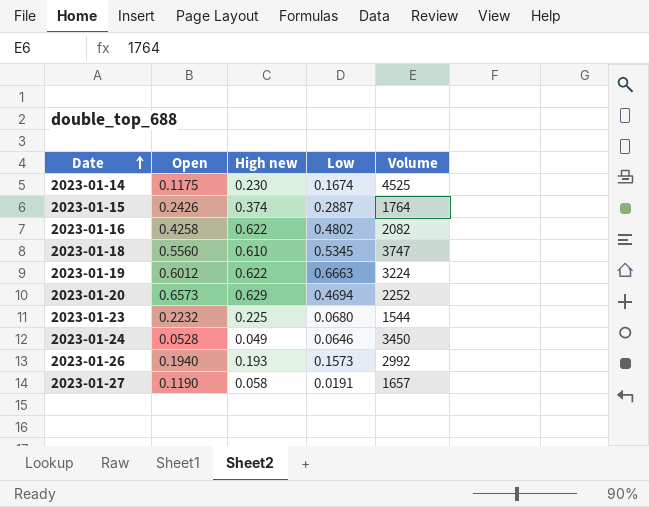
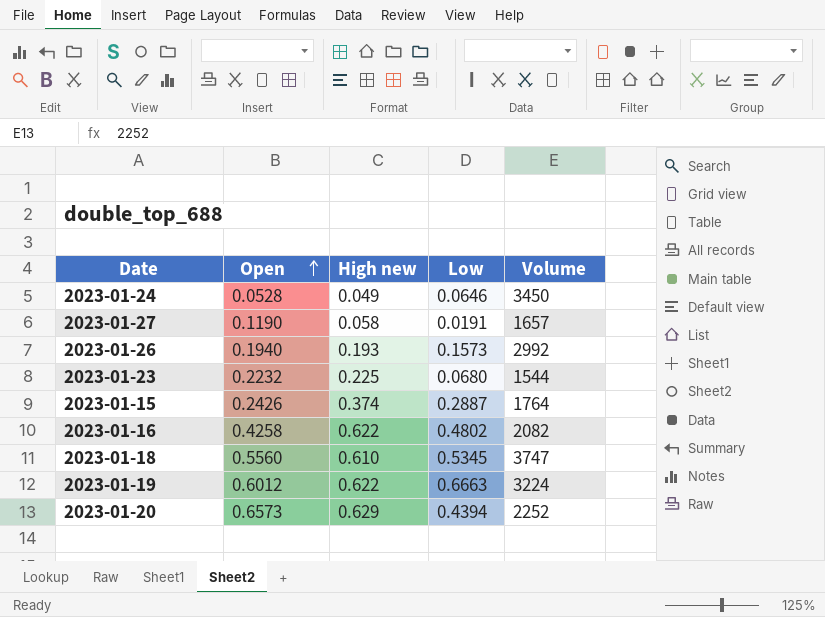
row order: Date ascending -> Open ascending
row 2023-01-14: 0.1175 | 0.230 | 0.1674 | 4525 -> none
2023-01-20 | Low: 0.4694 -> 0.4394

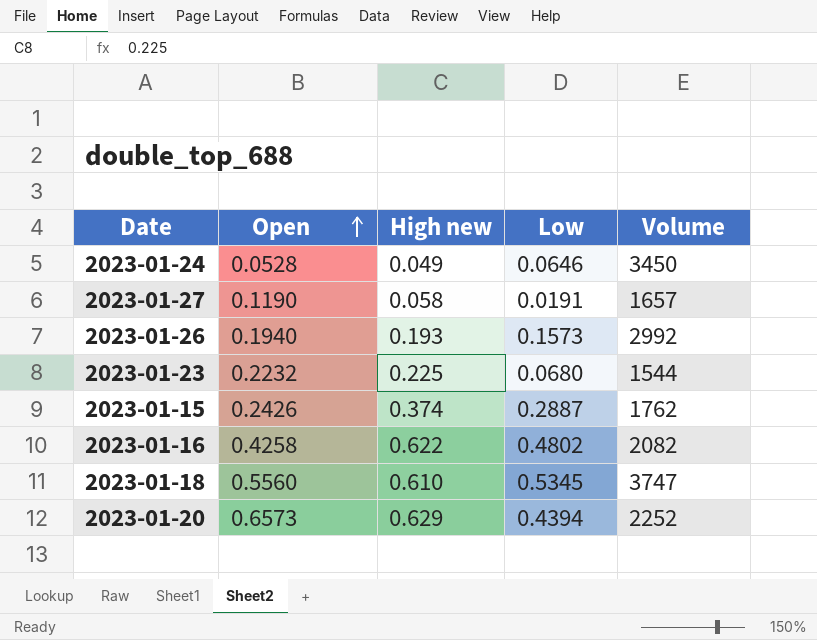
row 2023-01-19: 0.6012 | 0.622 | 0.6663 | 3224 -> none
2023-01-15 | Volume: 1764 -> 1762

